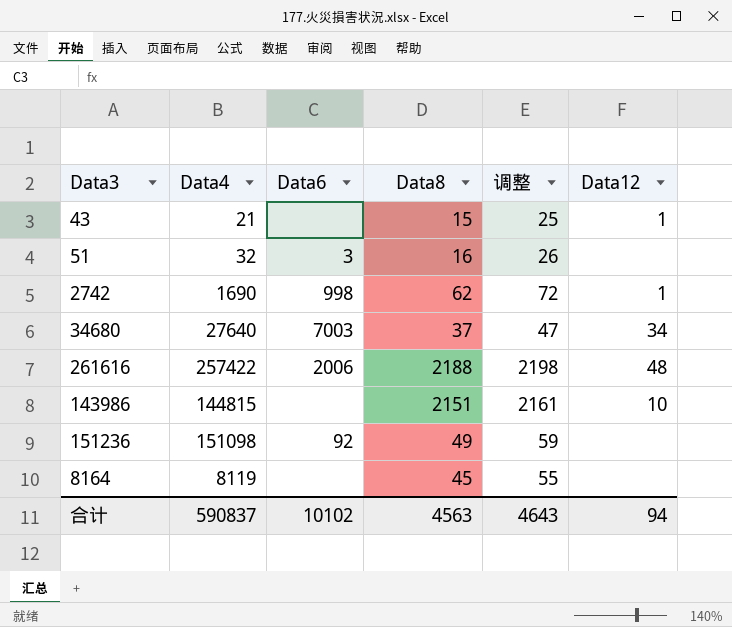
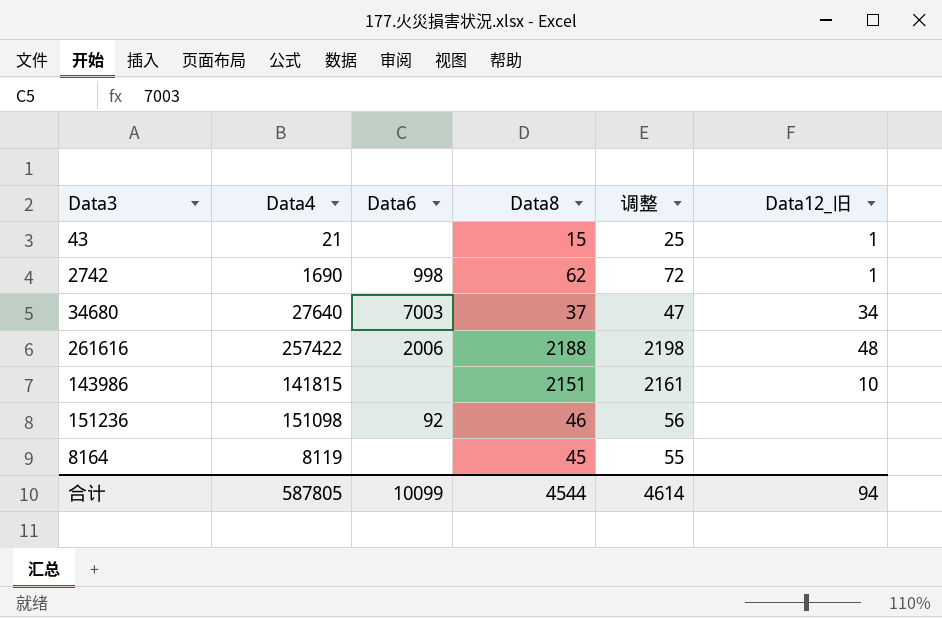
column name: Data12 -> Data12_旧
row 51: 32 | 3 | 16 | 26 | none -> none
143986 | Data4: 144815 -> 141815
151236 | Data8: 49 -> 46
151236 | 调整: 59 -> 56
合计 | Data4: 590837 -> 587805
合计 | Data6: 10102 -> 10099
合计 | Data8: 4563 -> 4544
合计 | 调整: 4643 -> 4614

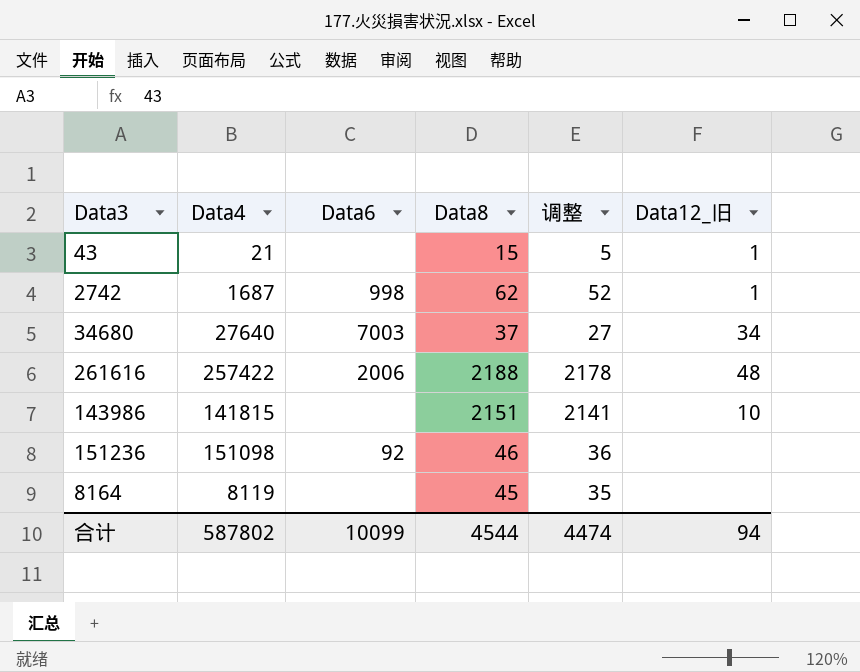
column 调整 | formula: [Data8] + 10 -> [Data8] - 10
2742 | Data4: 1690 -> 1687
合计 | Data4: 587805 -> 587802
合计 | 调整: 4614 -> 4474

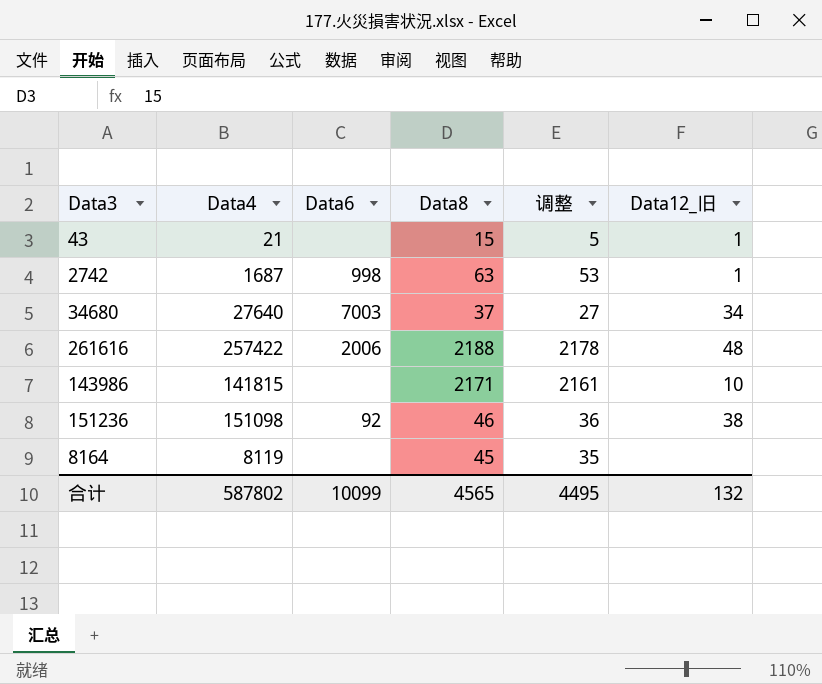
2742 | Data8: 62 -> 63
2742 | 调整: 52 -> 53
143986 | Data8: 2151 -> 2171
143986 | 调整: 2141 -> 2161
151236 | Data12_旧: none -> 38
合计 | Data8: 4544 -> 4565
合计 | 调整: 4474 -> 4495
合计 | Data12_旧: 94 -> 132

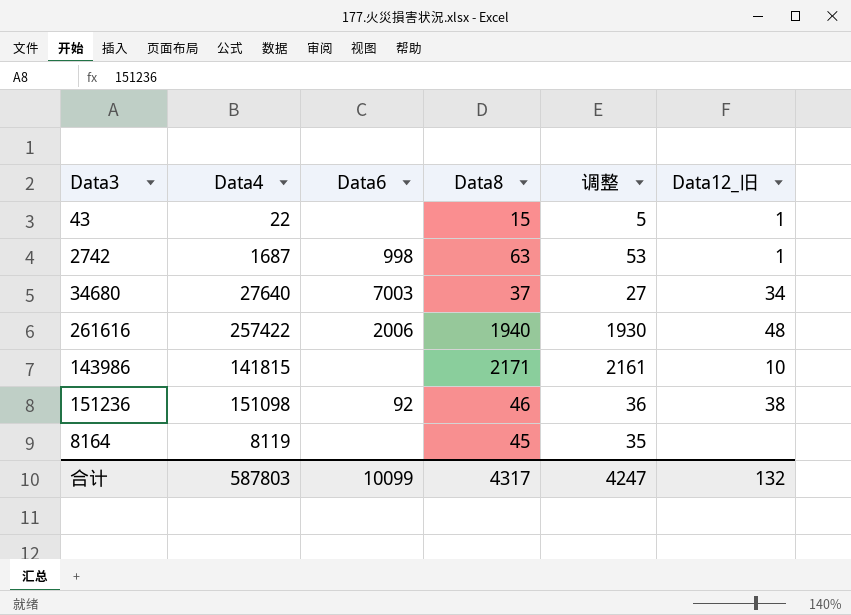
43 | Data4: 21 -> 22
261616 | Data8: 2188 -> 1940
261616 | 调整: 2178 -> 1930
合计 | Data4: 587802 -> 587803
合计 | Data8: 4565 -> 4317
合计 | 调整: 4495 -> 4247

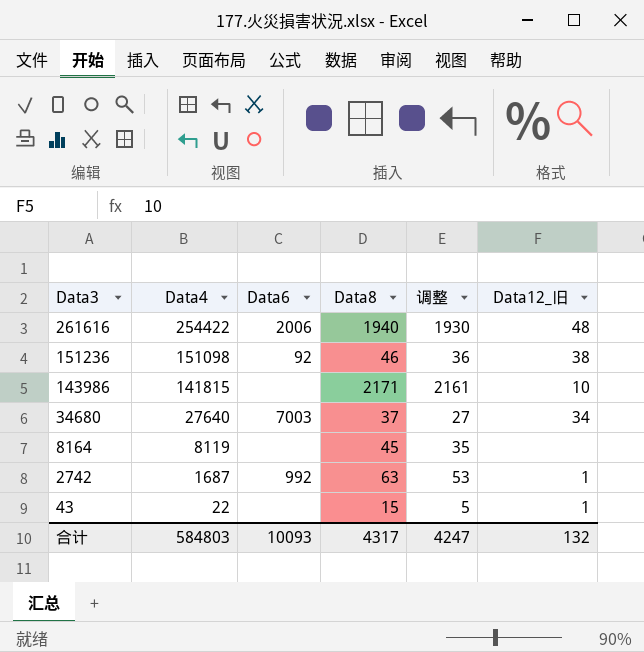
row order: none -> Data3 descending
261616 | Data4: 257422 -> 254422
2742 | Data6: 998 -> 992
合计 | Data4: 587803 -> 584803
合计 | Data6: 10099 -> 10093

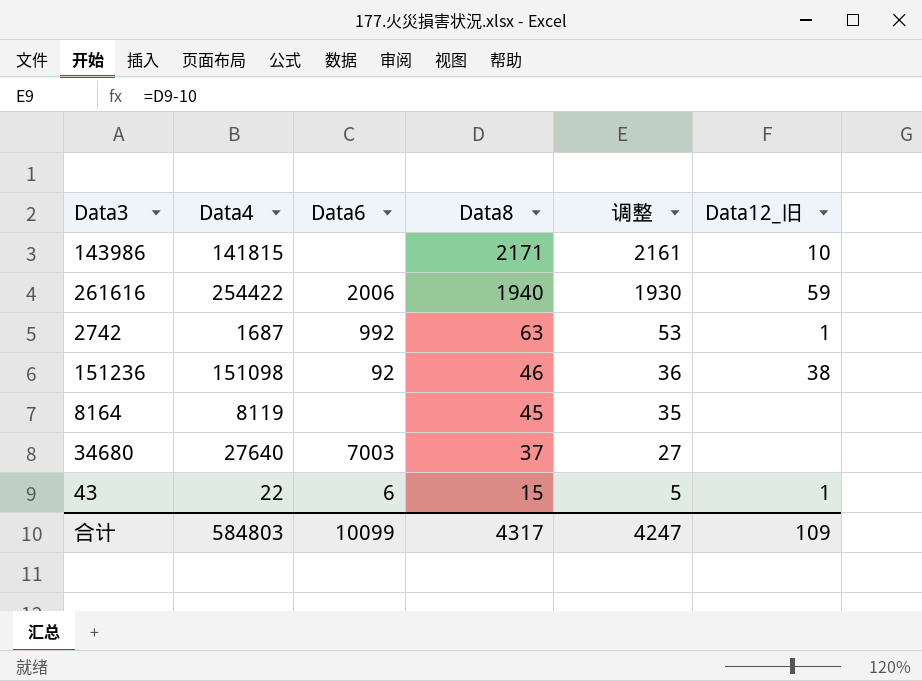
row order: Data3 descending -> Data8 descending
261616 | Data12_旧: 48 -> 59
34680 | Data12_旧: 34 -> none
43 | Data6: none -> 6
合计 | Data6: 10093 -> 10099
合计 | Data12_旧: 132 -> 109

